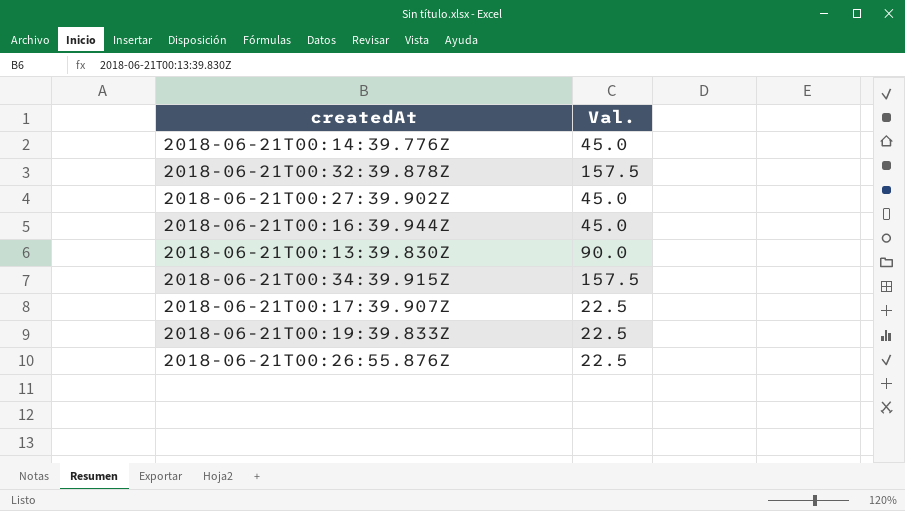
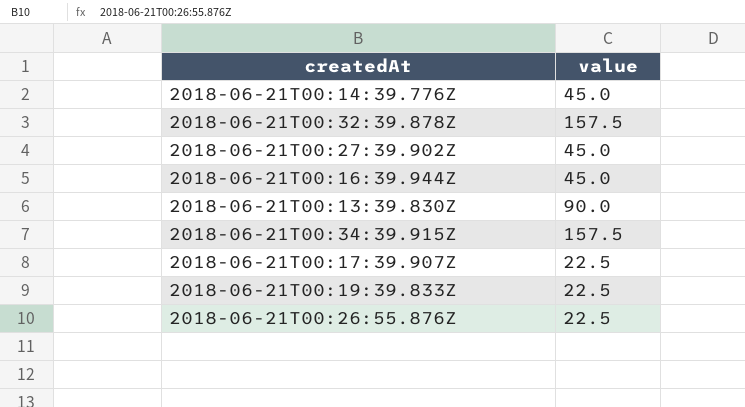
column name: Val. -> value

